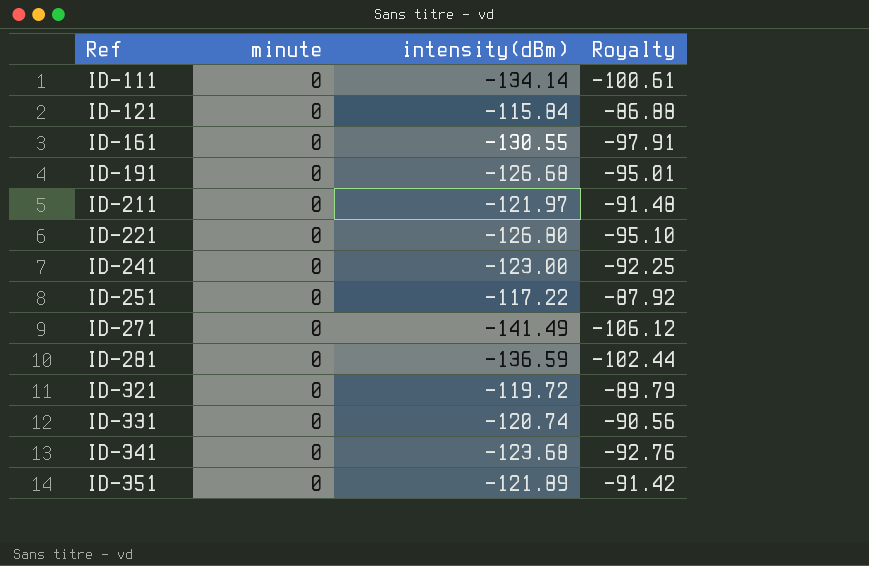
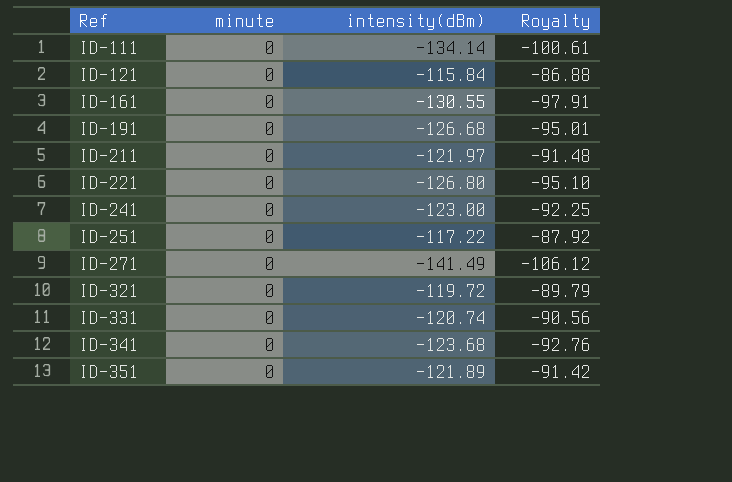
row ID-281: 0 | -136.59 | -102.44 -> none

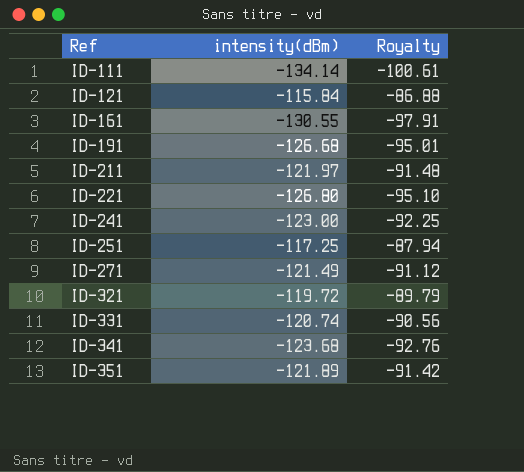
column minute | position: 2 -> none
ID-251 | intensity(dBm): -117.22 -> -117.25
ID-251 | Royalty: -87.92 -> -87.94
ID-271 | intensity(dBm): -141.49 -> -121.49
ID-271 | Royalty: -106.12 -> -91.12

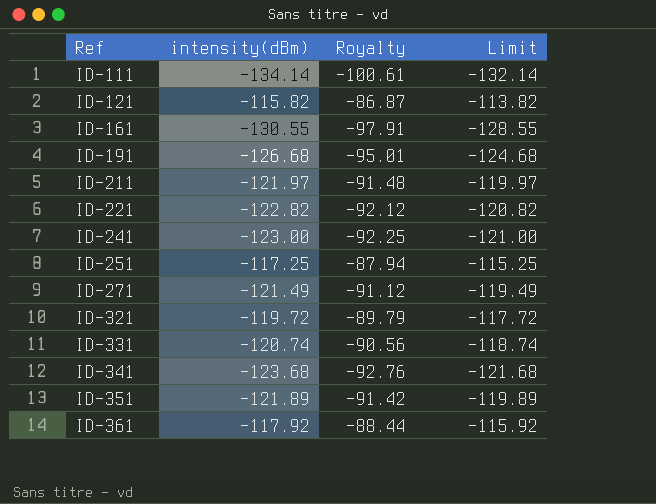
column Limit | formula: none -> [intensity(dBm)] + 2
ID-121 | intensity(dBm): -115.84 -> -115.82
ID-121 | Royalty: -86.88 -> -86.87
ID-221 | intensity(dBm): -126.80 -> -122.82
ID-221 | Royalty: -95.10 -> -92.12
row ID-361: none -> -117.92 | -88.44 | -115.92

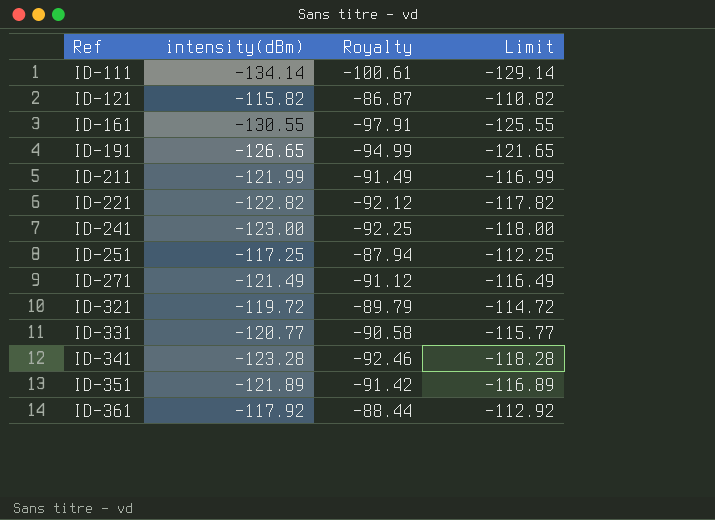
column Limit | formula: [intensity(dBm)] + 2 -> [intensity(dBm)] + 5
ID-191 | intensity(dBm): -126.68 -> -126.65
ID-191 | Royalty: -95.01 -> -94.99
ID-211 | intensity(dBm): -121.97 -> -121.99
ID-211 | Royalty: -91.48 -> -91.49
ID-331 | intensity(dBm): -120.74 -> -120.77
ID-331 | Royalty: -90.56 -> -90.58
ID-341 | intensity(dBm): -123.68 -> -123.28
ID-341 | Royalty: -92.76 -> -92.46

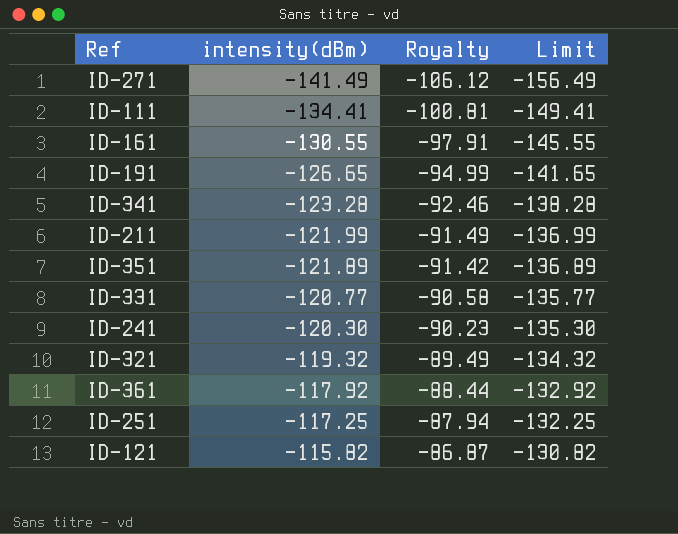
row order: Ref ascending -> intensity(dBm) ascending
column Limit | formula: [intensity(dBm)] + 5 -> [intensity(dBm)] - 15
row ID-221: -122.82 | -92.12 | -117.82 -> none
ID-271 | intensity(dBm): -121.49 -> -141.49
ID-271 | Royalty: -91.12 -> -106.12
ID-111 | intensity(dBm): -134.14 -> -134.41
ID-111 | Royalty: -100.61 -> -100.81
ID-241 | intensity(dBm): -123.00 -> -120.30
ID-241 | Royalty: -92.25 -> -90.23
ID-321 | intensity(dBm): -119.72 -> -119.32
ID-321 | Royalty: -89.79 -> -89.49

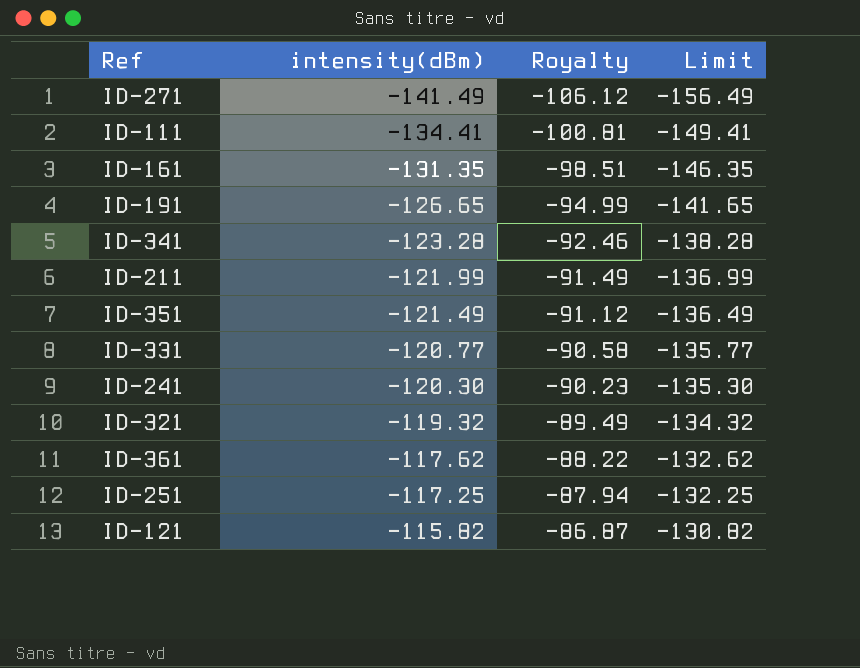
ID-161 | intensity(dBm): -130.55 -> -131.35
ID-161 | Royalty: -97.91 -> -98.51
ID-161 | Limit: -145.55 -> -146.35
ID-351 | intensity(dBm): -121.89 -> -121.49
ID-351 | Royalty: -91.42 -> -91.12
ID-351 | Limit: -136.89 -> -136.49
ID-361 | intensity(dBm): -117.92 -> -117.62
ID-361 | Royalty: -88.44 -> -88.22
ID-361 | Limit: -132.92 -> -132.62

